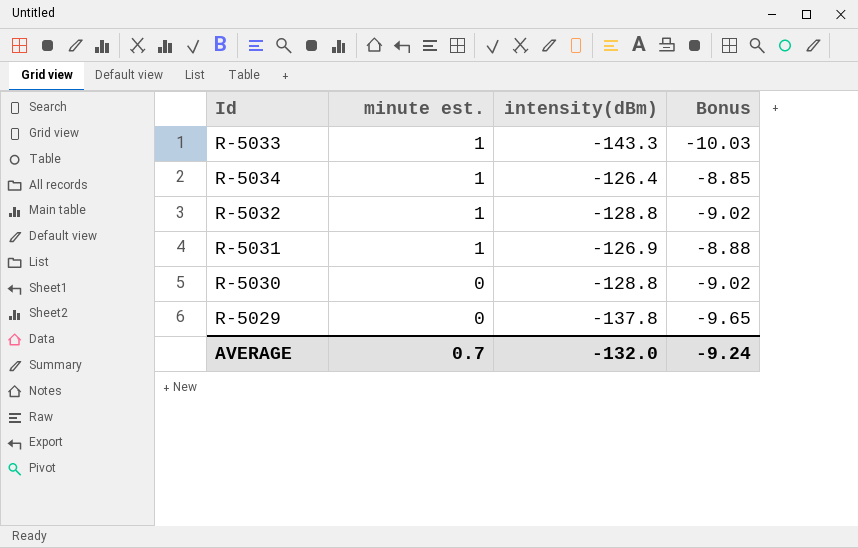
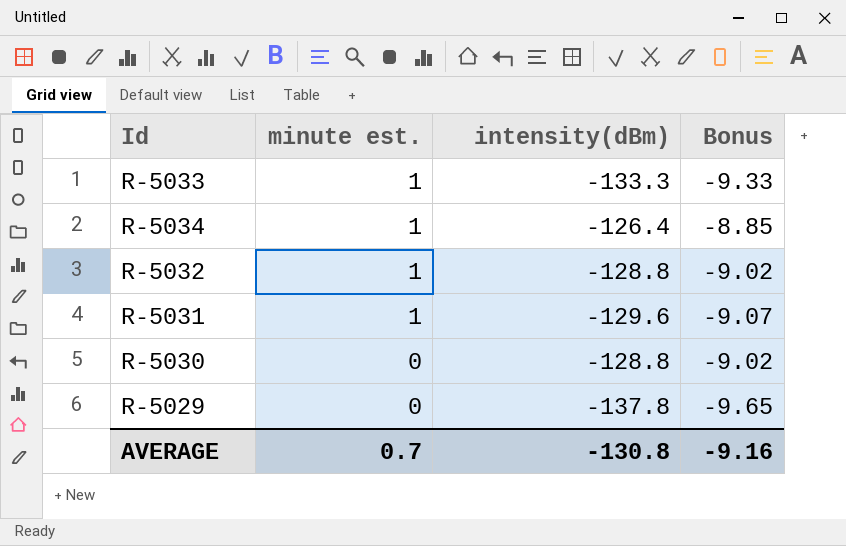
R-5033 | intensity(dBm): -143.3 -> -133.3
R-5033 | Bonus: -10.03 -> -9.33
R-5031 | intensity(dBm): -126.9 -> -129.6
R-5031 | Bonus: -8.88 -> -9.07
AVERAGE | intensity(dBm): -132.0 -> -130.8
AVERAGE | Bonus: -9.24 -> -9.16

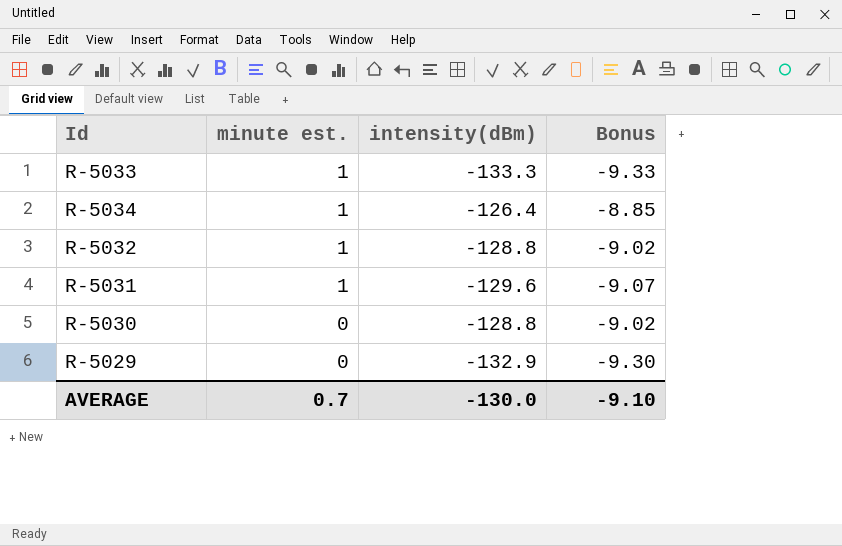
R-5029 | intensity(dBm): -137.8 -> -132.9
R-5029 | Bonus: -9.65 -> -9.30
AVERAGE | intensity(dBm): -130.8 -> -130.0
AVERAGE | Bonus: -9.16 -> -9.10

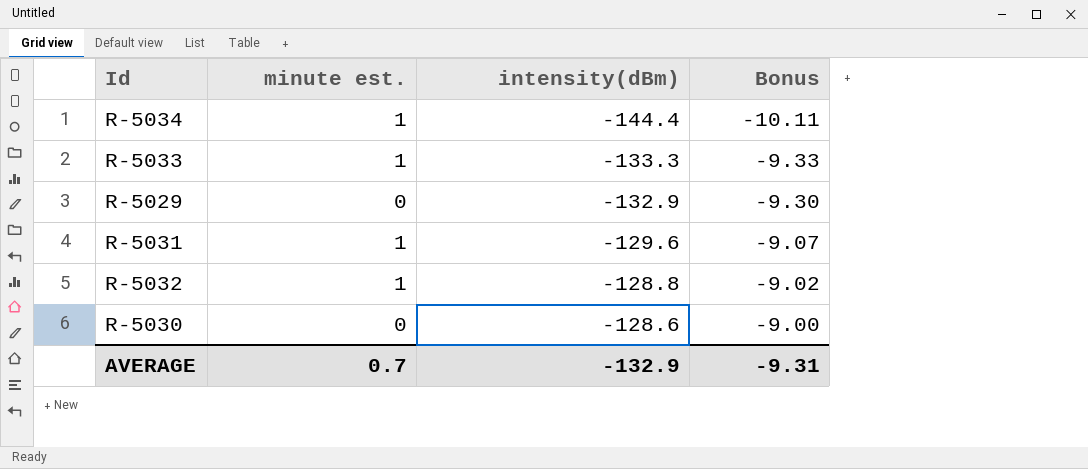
row order: minute est. descending -> intensity(dBm) ascending
R-5034 | intensity(dBm): -126.4 -> -144.4
R-5034 | Bonus: -8.85 -> -10.11
R-5030 | intensity(dBm): -128.8 -> -128.6
R-5030 | Bonus: -9.02 -> -9.00
AVERAGE | intensity(dBm): -130.0 -> -132.9
AVERAGE | Bonus: -9.10 -> -9.31

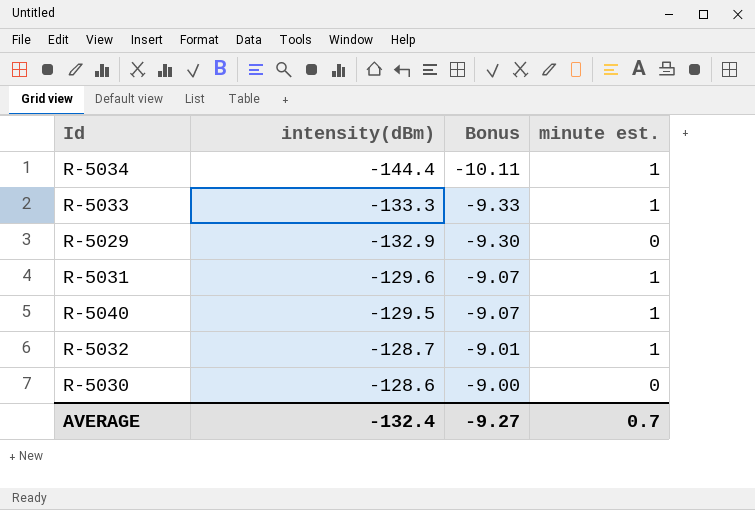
column minute est. | position: 2 -> 4
row R-5040: none -> -129.5 | -9.07 | 1
R-5032 | intensity(dBm): -128.8 -> -128.7
R-5032 | Bonus: -9.02 -> -9.01
AVERAGE | intensity(dBm): -132.9 -> -132.4
AVERAGE | Bonus: -9.31 -> -9.27

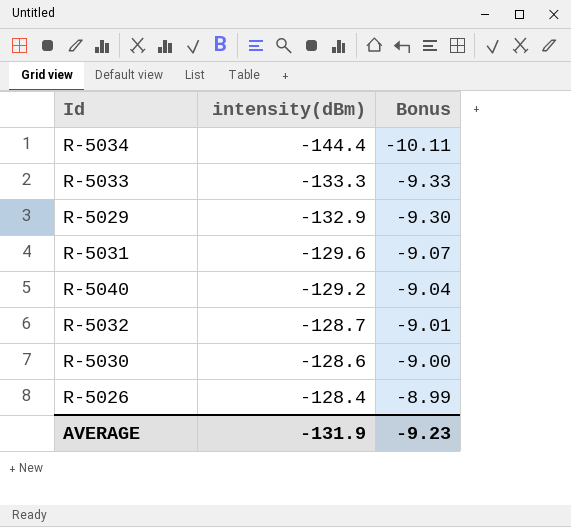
column minute est. | position: 4 -> none
R-5040 | intensity(dBm): -129.5 -> -129.2
R-5040 | Bonus: -9.07 -> -9.04
row R-5026: none -> -128.4 | -8.99
AVERAGE | intensity(dBm): -132.4 -> -131.9
AVERAGE | Bonus: -9.27 -> -9.23

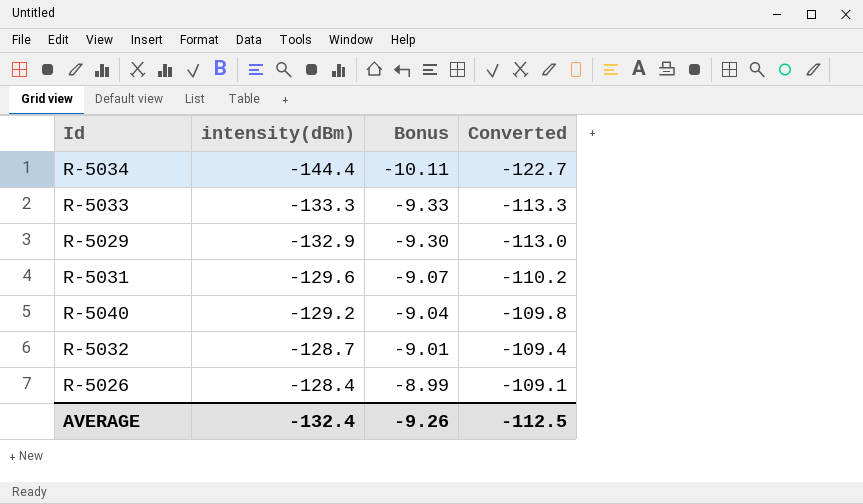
column Converted | formula: none -> [intensity(dBm)] * 0.85
row R-5030: -128.6 | -9.00 -> none
AVERAGE | intensity(dBm): -131.9 -> -132.4
AVERAGE | Bonus: -9.23 -> -9.26

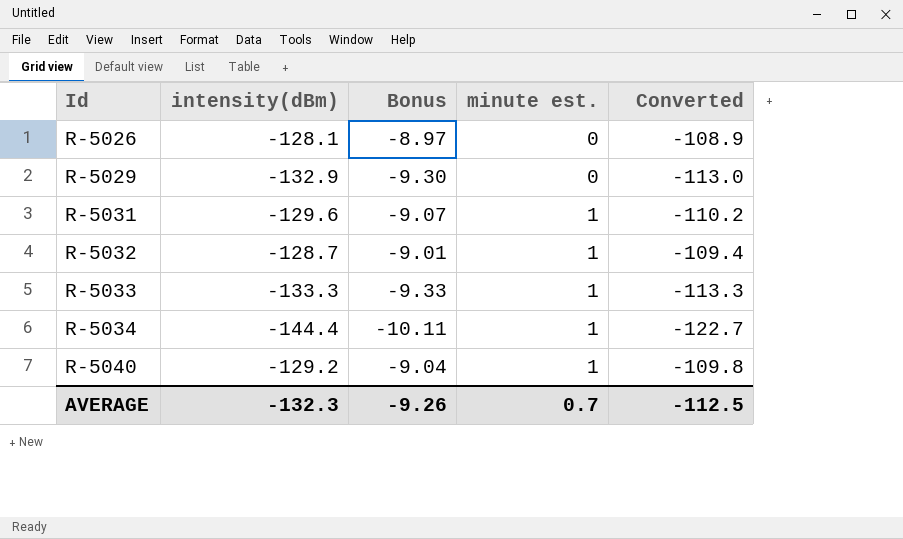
row order: intensity(dBm) ascending -> Id ascending
column minute est. | position: none -> 4
R-5026 | intensity(dBm): -128.4 -> -128.1
R-5026 | Bonus: -8.99 -> -8.97
R-5026 | Converted: -109.1 -> -108.9
AVERAGE | intensity(dBm): -132.4 -> -132.3

